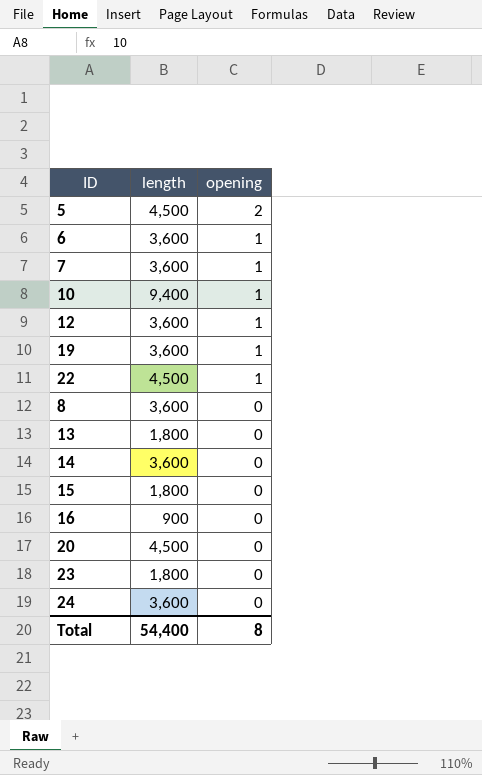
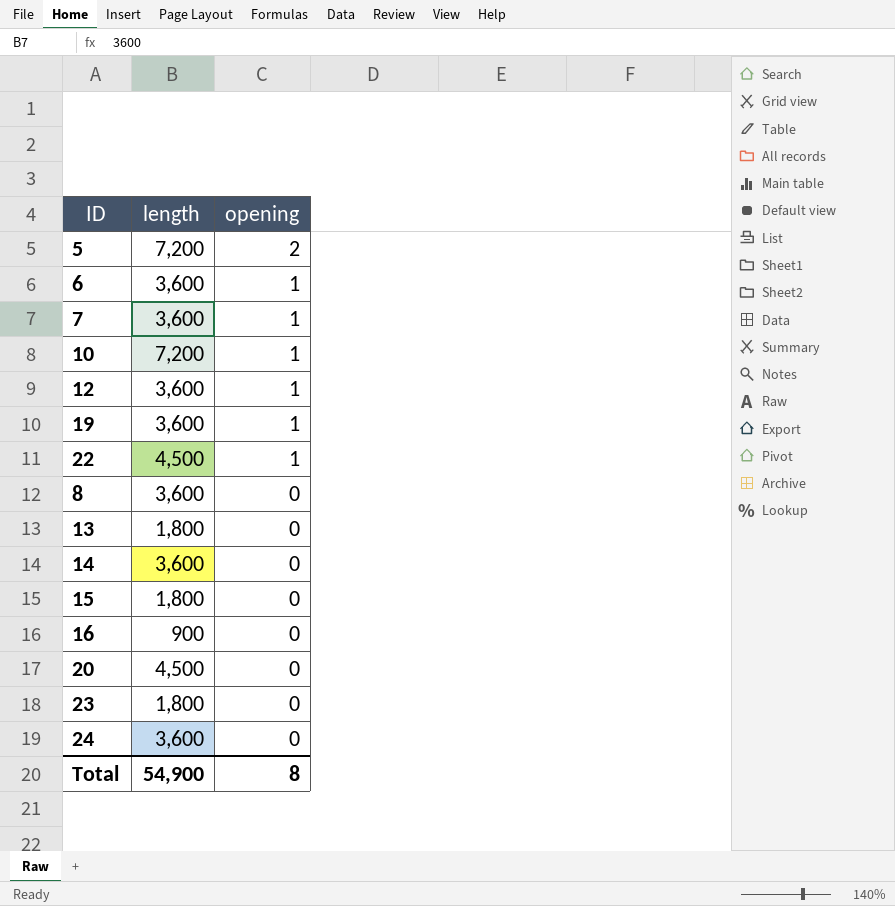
5 | length: 4,500 -> 7,200
10 | length: 9,400 -> 7,200
Total | length: 54,400 -> 54,900

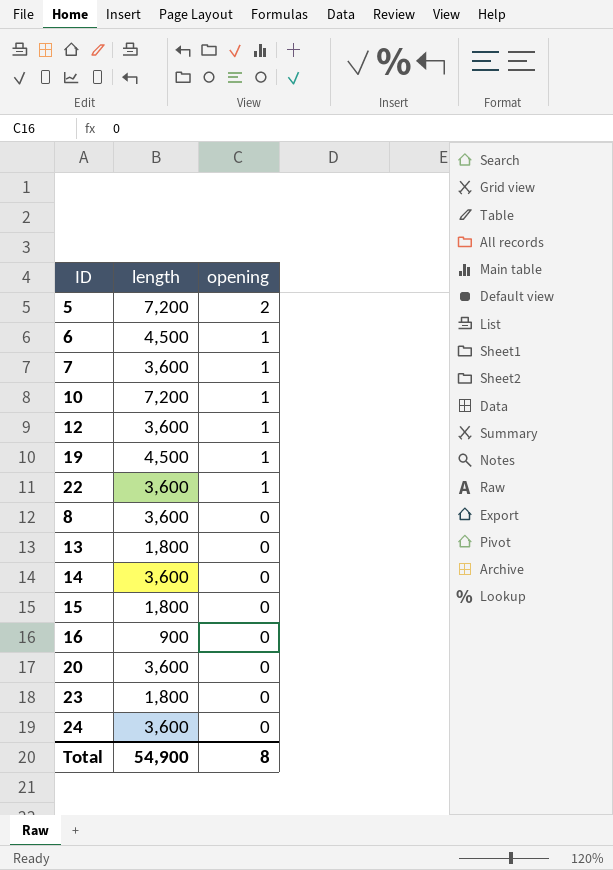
6 | length: 3,600 -> 4,500
19 | length: 3,600 -> 4,500
22 | length: 4,500 -> 3,600
20 | length: 4,500 -> 3,600

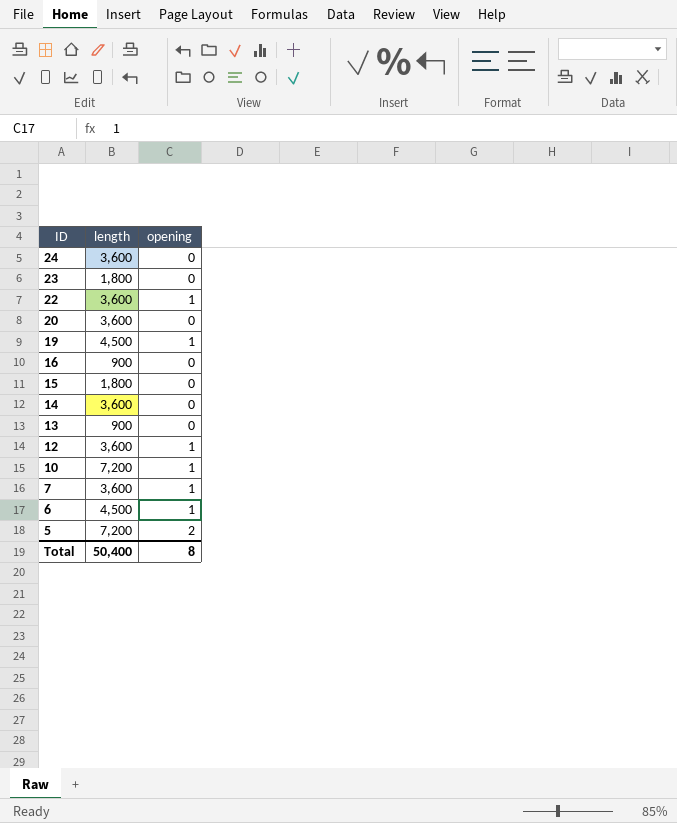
row order: opening descending -> ID descending
row 8: 3,600 | 0 -> none
13 | length: 1,800 -> 900
Total | length: 54,900 -> 50,400

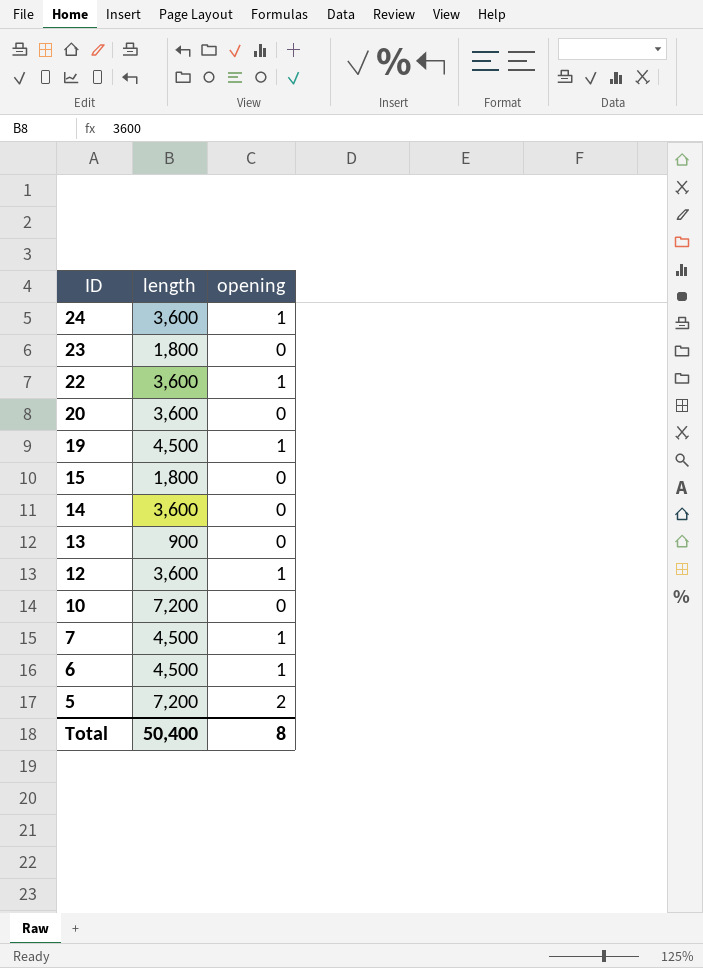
row 16: 900 | 0 -> none
24 | opening: 0 -> 1
10 | opening: 1 -> 0
7 | length: 3,600 -> 4,500

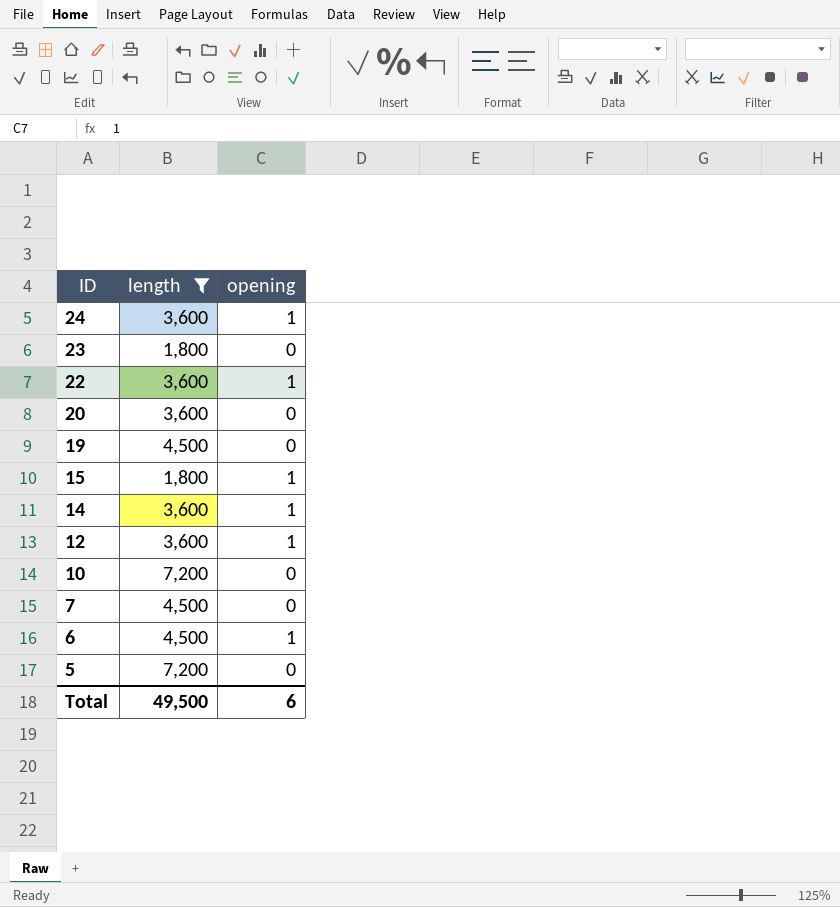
filter: none -> length != 900
19 | opening: 1 -> 0
15 | opening: 0 -> 1
14 | opening: 0 -> 1
7 | opening: 1 -> 0
5 | opening: 2 -> 0
Total | length: 50,400 -> 49,500
Total | opening: 8 -> 6

